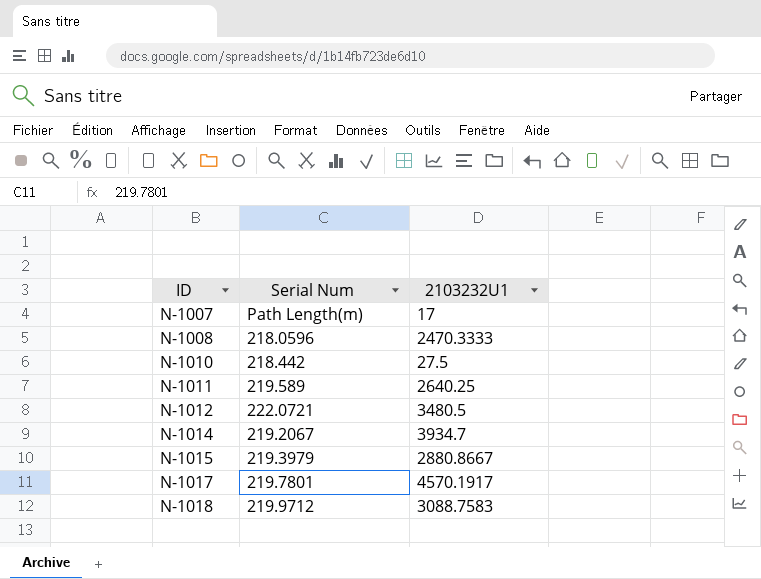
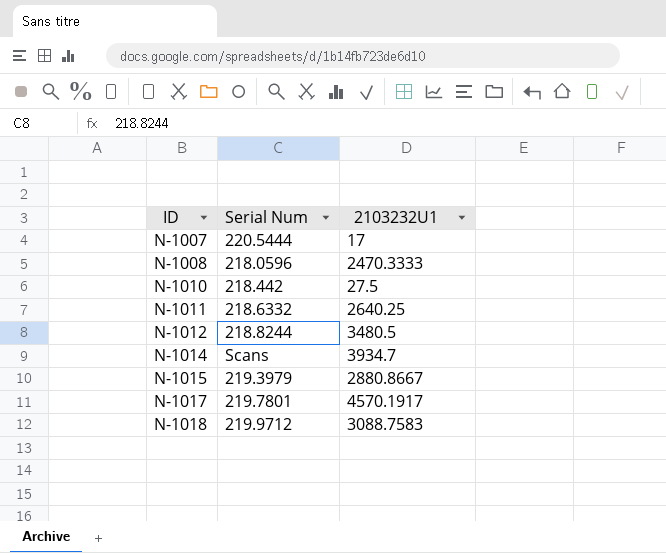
N-1007 | Serial Num: Path Length(m) -> 220.5444
N-1011 | Serial Num: 219.589 -> 218.6332
N-1012 | Serial Num: 222.0721 -> 218.8244
N-1014 | Serial Num: 219.2067 -> Scans

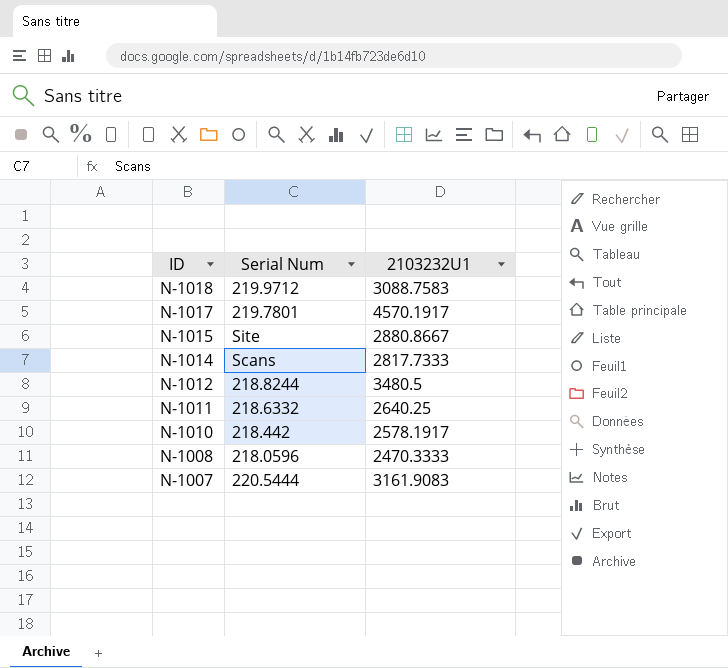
row order: ID ascending -> ID descending
N-1015 | Serial Num: 219.3979 -> Site
N-1014 | 2103232U1: 3934.7 -> 2817.7333
N-1010 | 2103232U1: 27.5 -> 2578.1917
N-1007 | 2103232U1: 17 -> 3161.9083

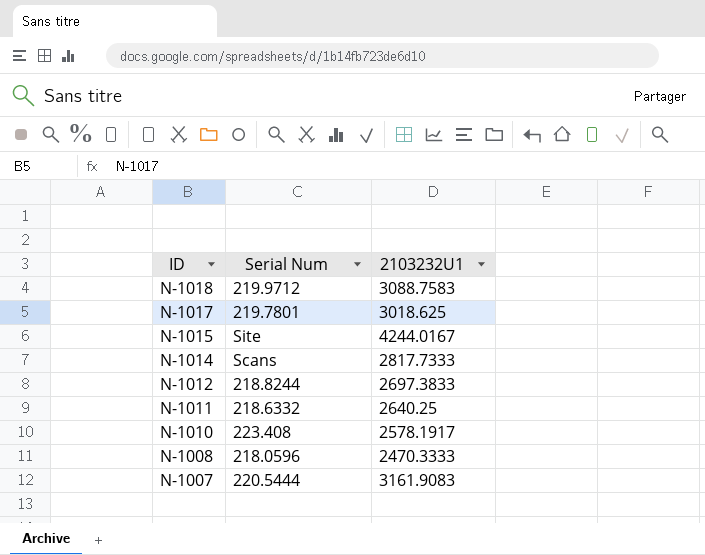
N-1017 | 2103232U1: 4570.1917 -> 3018.625
N-1015 | 2103232U1: 2880.8667 -> 4244.0167
N-1012 | 2103232U1: 3480.5 -> 2697.3833
N-1010 | Serial Num: 218.442 -> 223.408

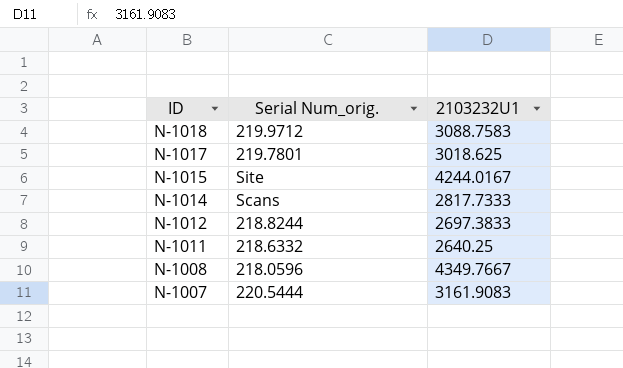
column name: Serial Num -> Serial Num_orig.
row N-1010: 223.408 | 2578.1917 -> none
N-1008 | 2103232U1: 2470.3333 -> 4349.7667

